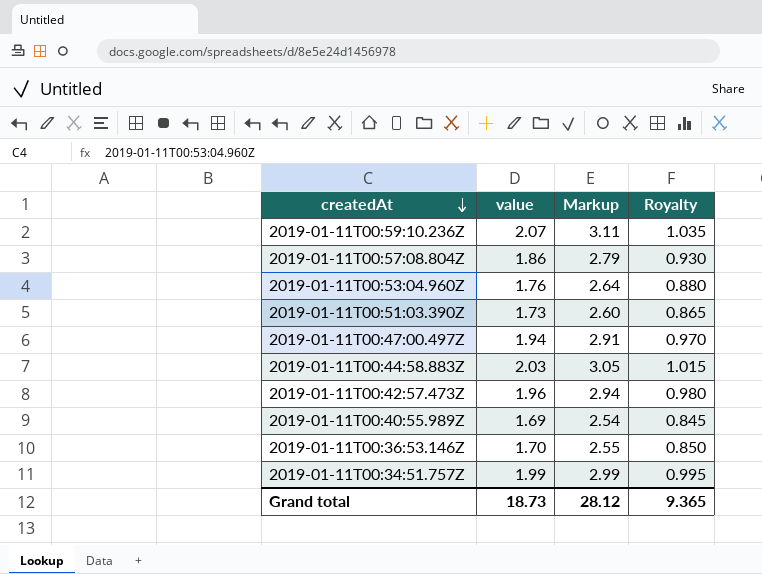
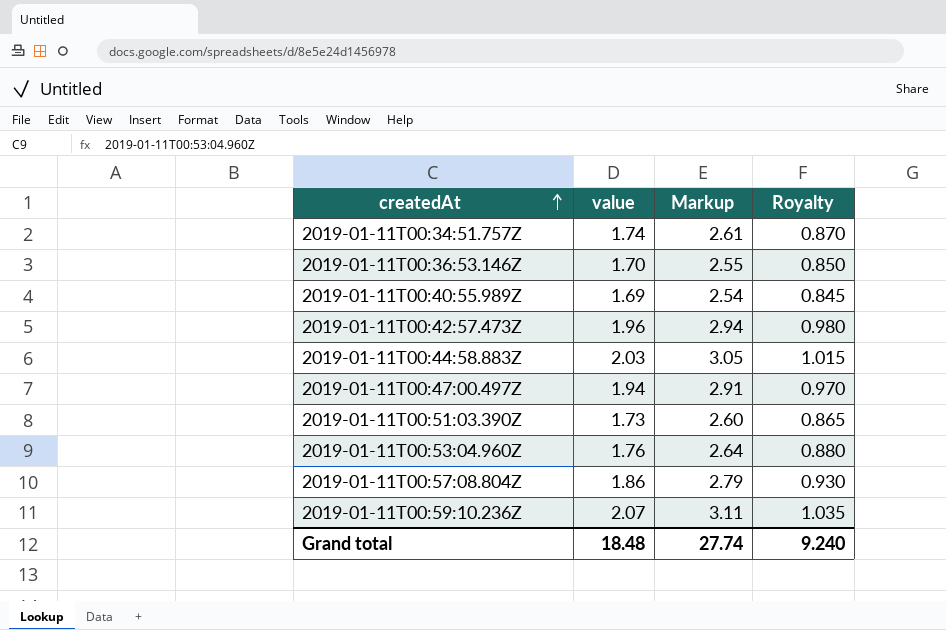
row order: createdAt descending -> createdAt ascending
2019-01-11T00:34:51.757Z | value: 1.99 -> 1.74
2019-01-11T00:34:51.757Z | Markup: 2.99 -> 2.61
2019-01-11T00:34:51.757Z | Royalty: 0.995 -> 0.870
Grand total | value: 18.73 -> 18.48
Grand total | Markup: 28.12 -> 27.74
Grand total | Royalty: 9.365 -> 9.240

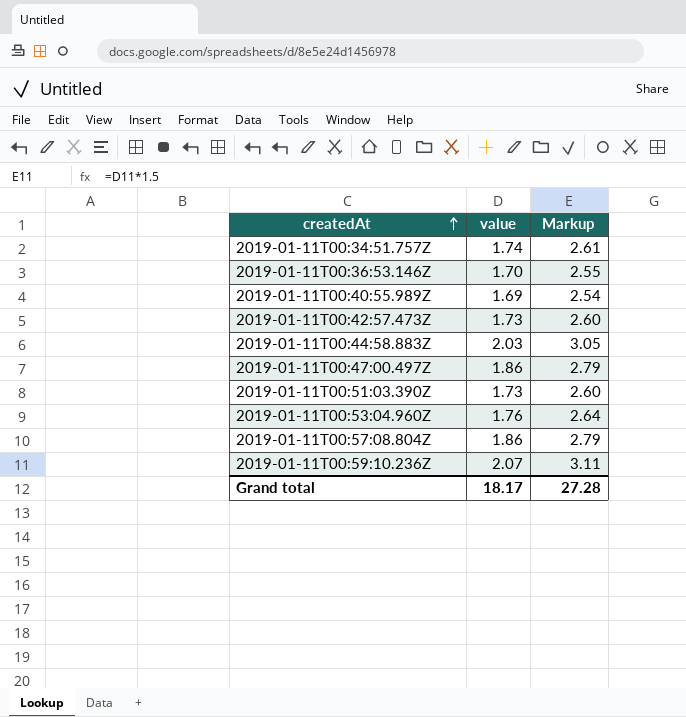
column Royalty | formula: [value] * 0.5 -> none
2019-01-11T00:42:57.473Z | value: 1.96 -> 1.73
2019-01-11T00:42:57.473Z | Markup: 2.94 -> 2.60
2019-01-11T00:47:00.497Z | value: 1.94 -> 1.86
2019-01-11T00:47:00.497Z | Markup: 2.91 -> 2.79
Grand total | value: 18.48 -> 18.17
Grand total | Markup: 27.74 -> 27.28

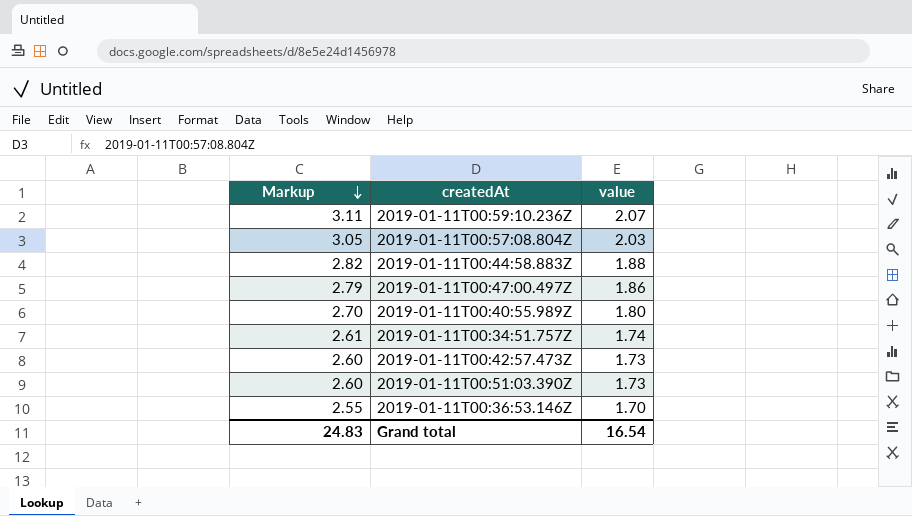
row order: createdAt ascending -> Markup descending
column Markup | position: 3 -> 1
row 2019-01-11T00:53:04.960Z: 1.76 | 2.64 -> none
2019-01-11T00:57:08.804Z | Markup: 2.79 -> 3.05
2019-01-11T00:57:08.804Z | value: 1.86 -> 2.03
2019-01-11T00:44:58.883Z | Markup: 3.05 -> 2.82
2019-01-11T00:44:58.883Z | value: 2.03 -> 1.88
2019-01-11T00:40:55.989Z | Markup: 2.54 -> 2.70
2019-01-11T00:40:55.989Z | value: 1.69 -> 1.80
Grand total | Markup: 27.28 -> 24.83
Grand total | value: 18.17 -> 16.54

